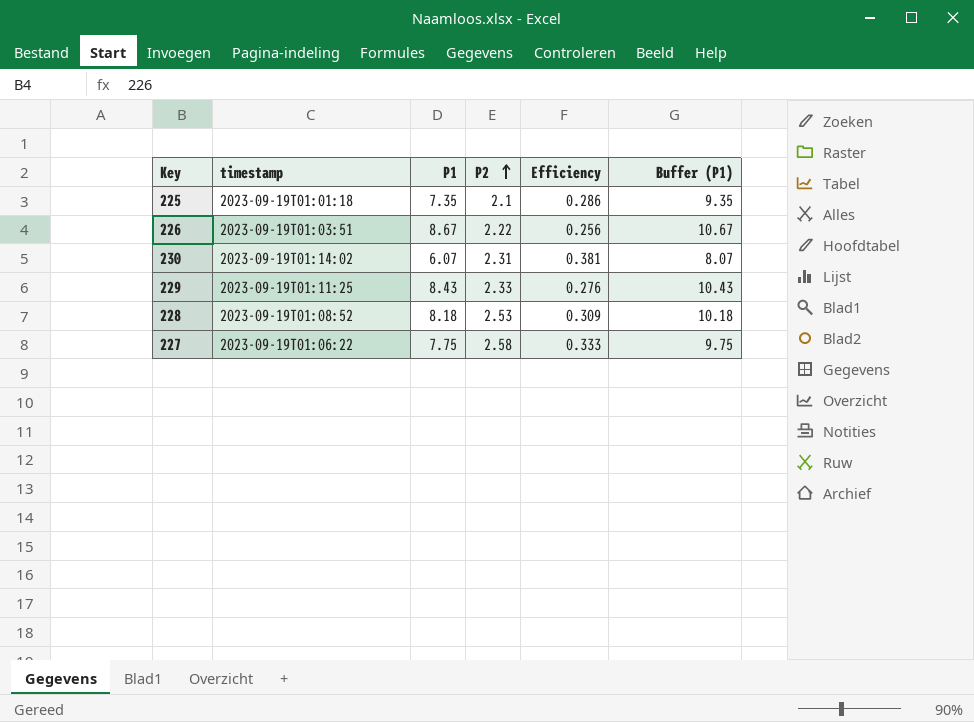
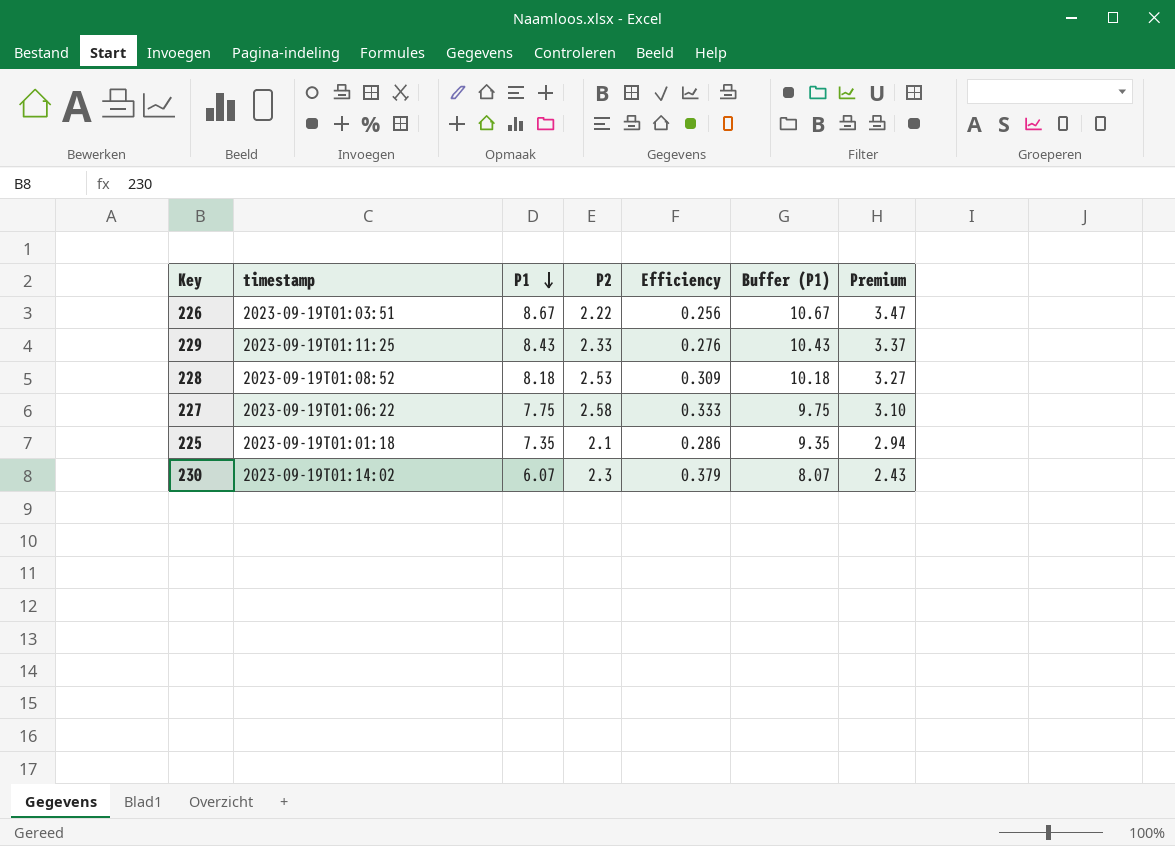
row order: P2 ascending -> P1 descending
column Premium | formula: none -> [P1] * 0.4
230 | P2: 2.31 -> 2.3
230 | Efficiency: 0.381 -> 0.379

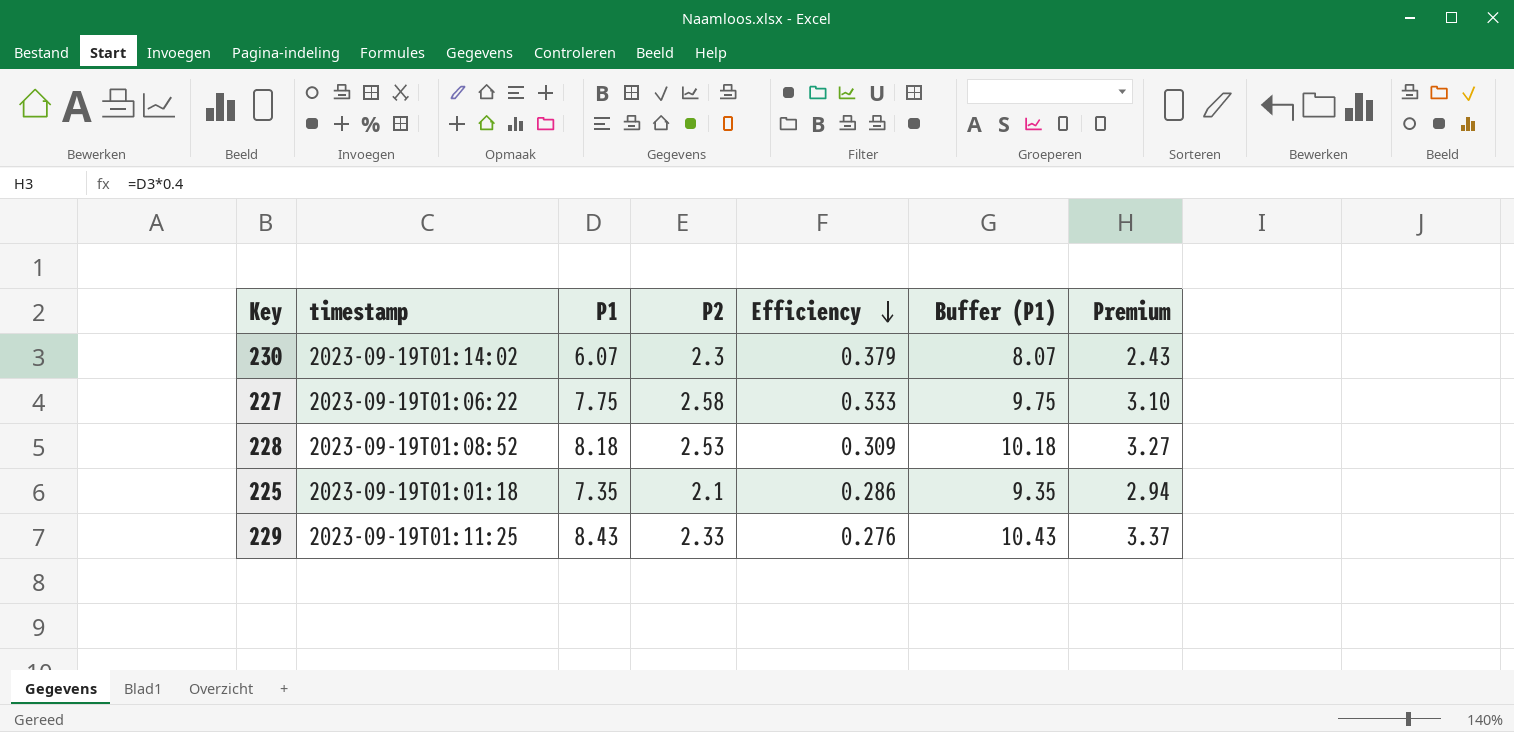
row order: P1 descending -> Efficiency descending
row 226: 2023-09-19T01:03:51 | 8.67 | 2.22 | 0.256 | 10.67 | 3.47 -> none

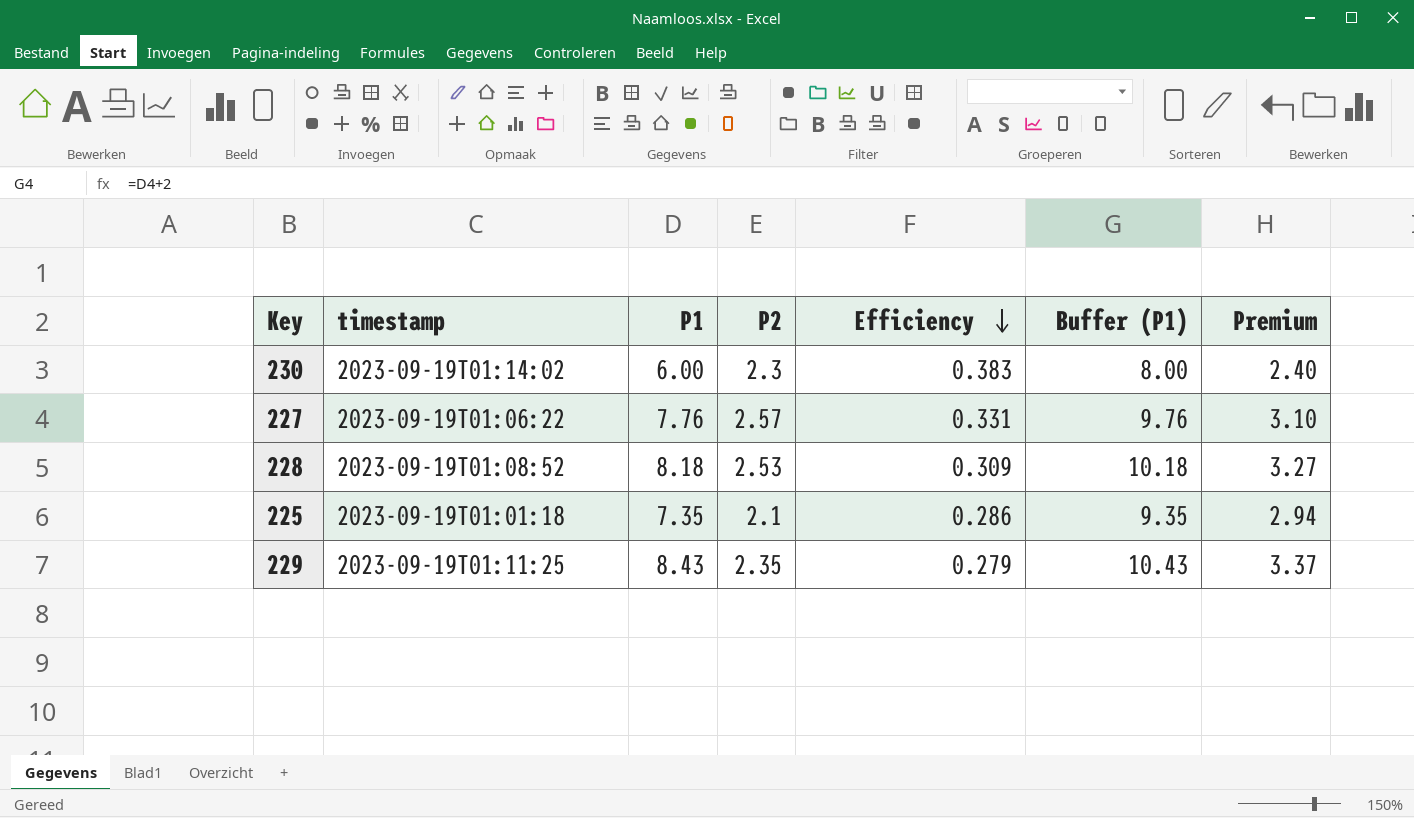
230 | P1: 6.07 -> 6.00
230 | Efficiency: 0.379 -> 0.383
230 | Buffer (P1): 8.07 -> 8.00
230 | Premium: 2.43 -> 2.40
227 | P1: 7.75 -> 7.76
227 | P2: 2.58 -> 2.57
227 | Efficiency: 0.333 -> 0.331
227 | Buffer (P1): 9.75 -> 9.76
229 | P2: 2.33 -> 2.35
229 | Efficiency: 0.276 -> 0.279

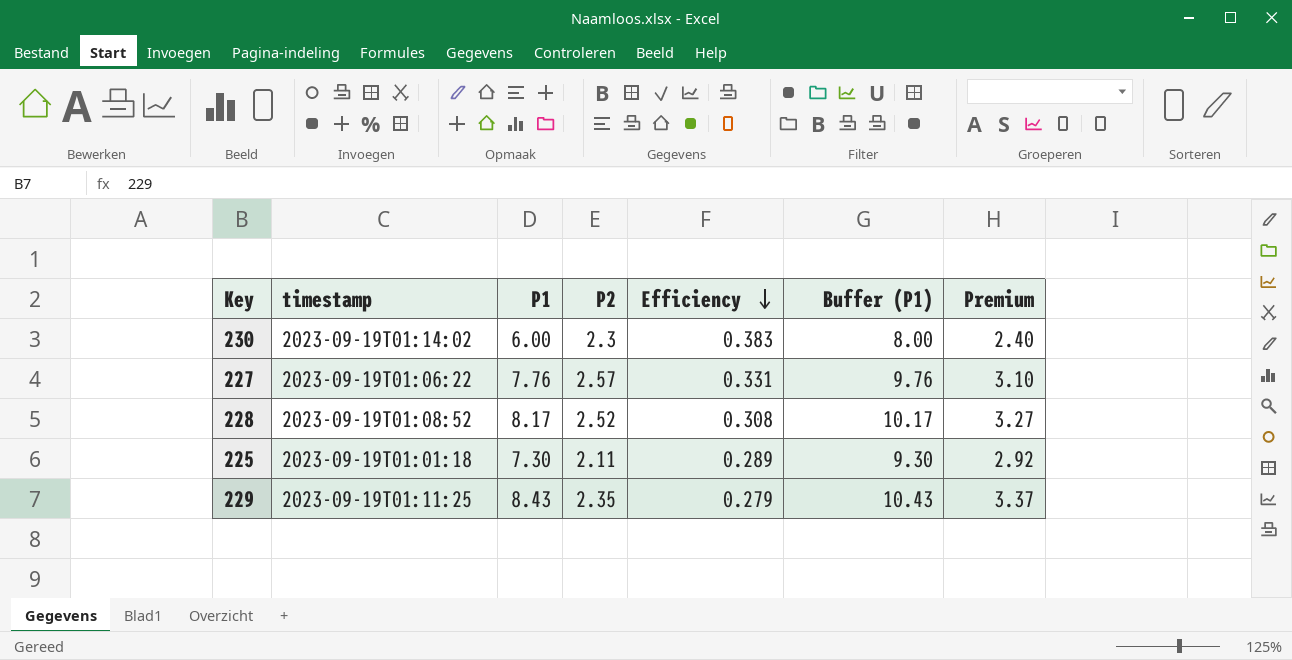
228 | P1: 8.18 -> 8.17
228 | P2: 2.53 -> 2.52
228 | Efficiency: 0.309 -> 0.308
228 | Buffer (P1): 10.18 -> 10.17
225 | P1: 7.35 -> 7.30
225 | P2: 2.1 -> 2.11
225 | Efficiency: 0.286 -> 0.289
225 | Buffer (P1): 9.35 -> 9.30
225 | Premium: 2.94 -> 2.92

